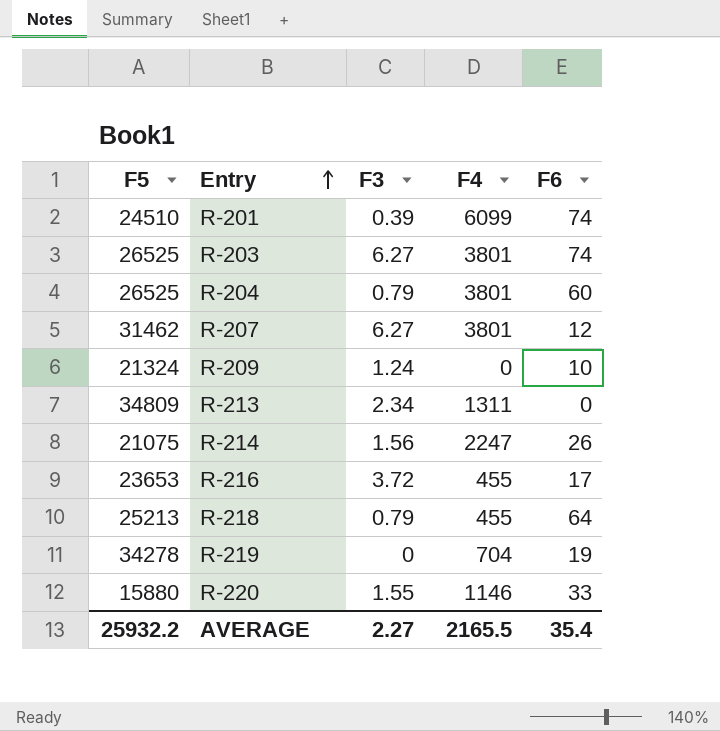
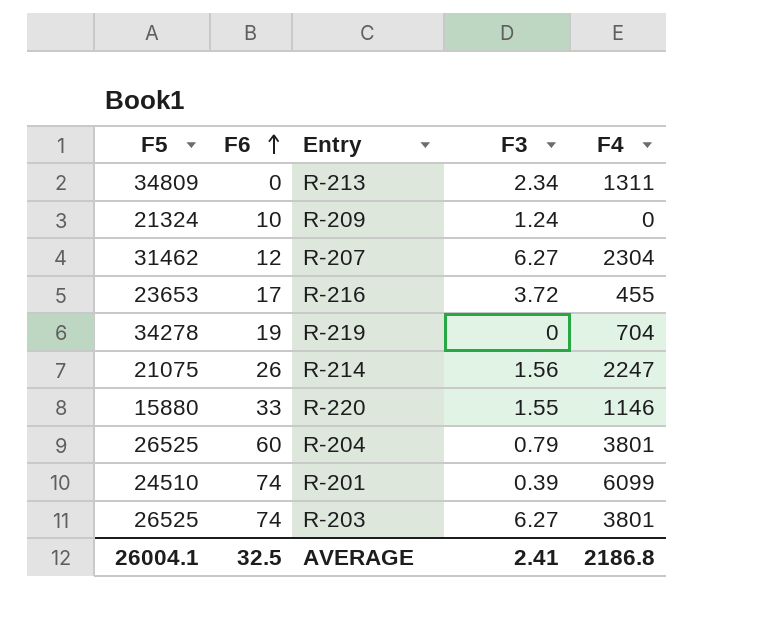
row order: Entry ascending -> F6 ascending
column F6 | position: 5 -> 2
row R-218: 25213 | 0.79 | 455 | 64 -> none
R-207 | F4: 3801 -> 2304
AVERAGE | F5: 25932.2 -> 26004.1
AVERAGE | F6: 35.4 -> 32.5
AVERAGE | F3: 2.27 -> 2.41
AVERAGE | F4: 2165.5 -> 2186.8

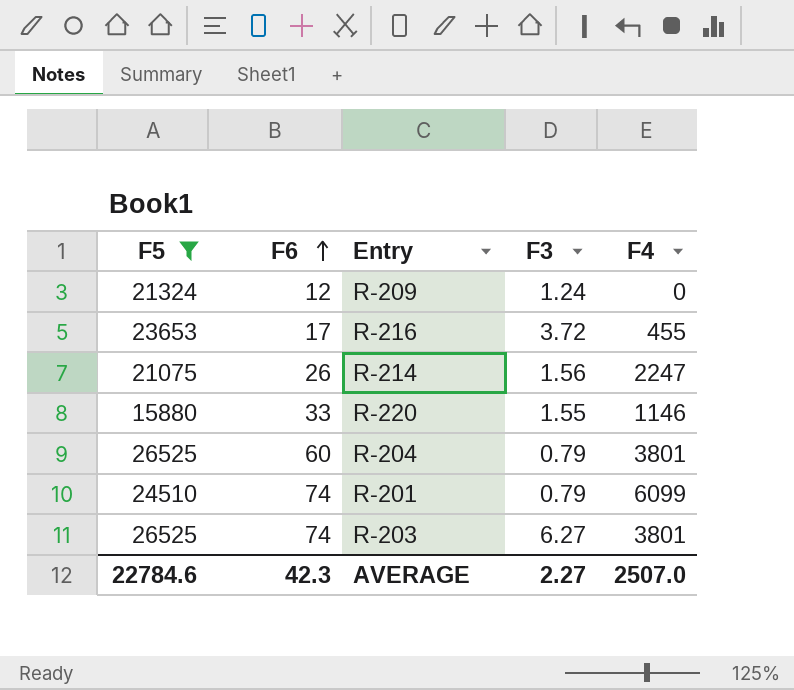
filter: none -> F5 <= 26525
R-209 | F6: 10 -> 12
R-201 | F3: 0.39 -> 0.79
AVERAGE | F5: 26004.1 -> 22784.6
AVERAGE | F6: 32.5 -> 42.3
AVERAGE | F3: 2.41 -> 2.27
AVERAGE | F4: 2186.8 -> 2507.0

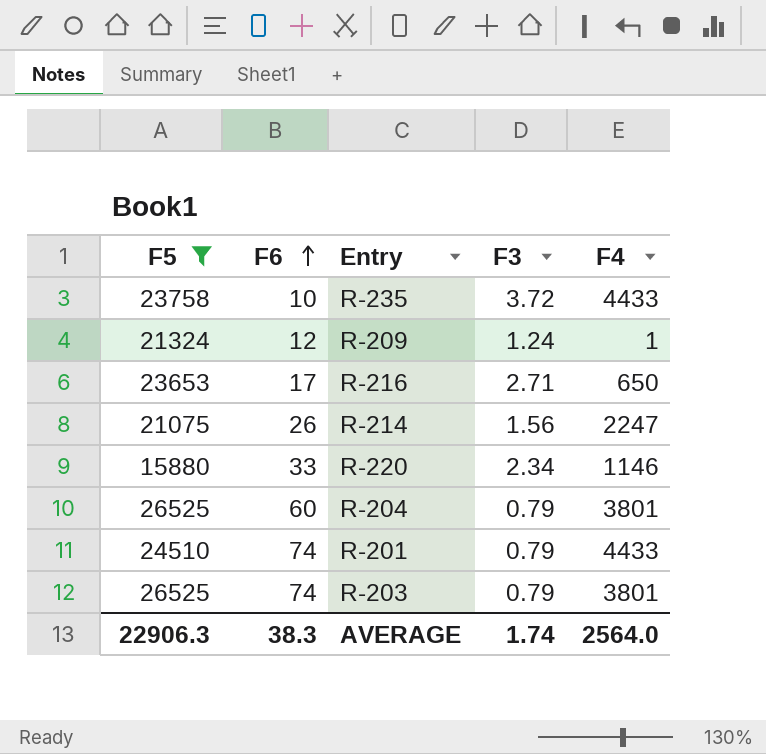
row R-235: none -> 23758 | 10 | 3.72 | 4433
R-209 | F4: 0 -> 1
R-216 | F3: 3.72 -> 2.71
R-216 | F4: 455 -> 650
R-220 | F3: 1.55 -> 2.34
R-201 | F4: 6099 -> 4433
R-203 | F3: 6.27 -> 0.79
AVERAGE | F5: 22784.6 -> 22906.3
AVERAGE | F6: 42.3 -> 38.3
AVERAGE | F3: 2.27 -> 1.74
AVERAGE | F4: 2507.0 -> 2564.0

